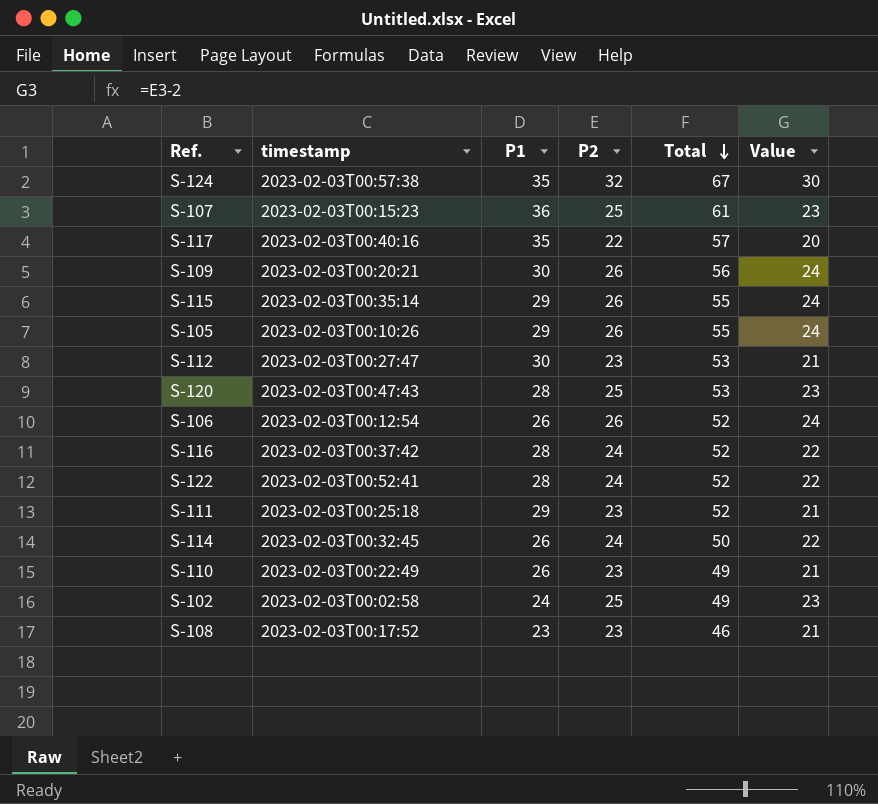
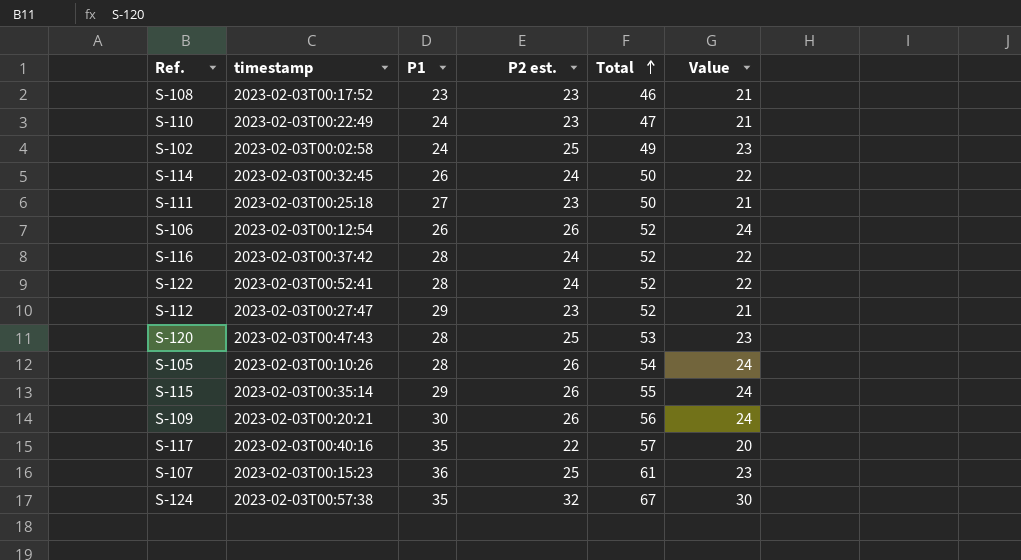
row order: Total descending -> Total ascending
column name: P2 -> P2 est.
S-110 | P1: 26 -> 24
S-110 | Total: 49 -> 47
S-111 | P1: 29 -> 27
S-111 | Total: 52 -> 50
S-112 | P1: 30 -> 29
S-112 | Total: 53 -> 52
S-105 | P1: 29 -> 28
S-105 | Total: 55 -> 54

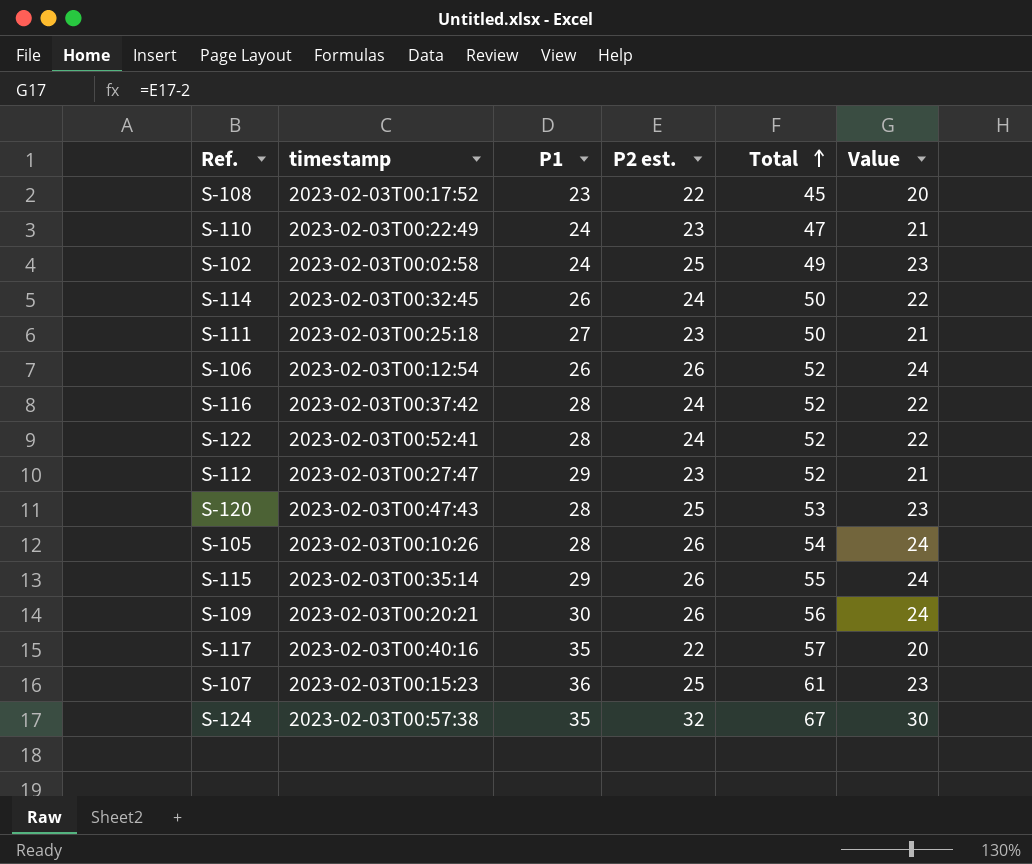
S-108 | P2 est.: 23 -> 22
S-108 | Total: 46 -> 45
S-108 | Value: 21 -> 20

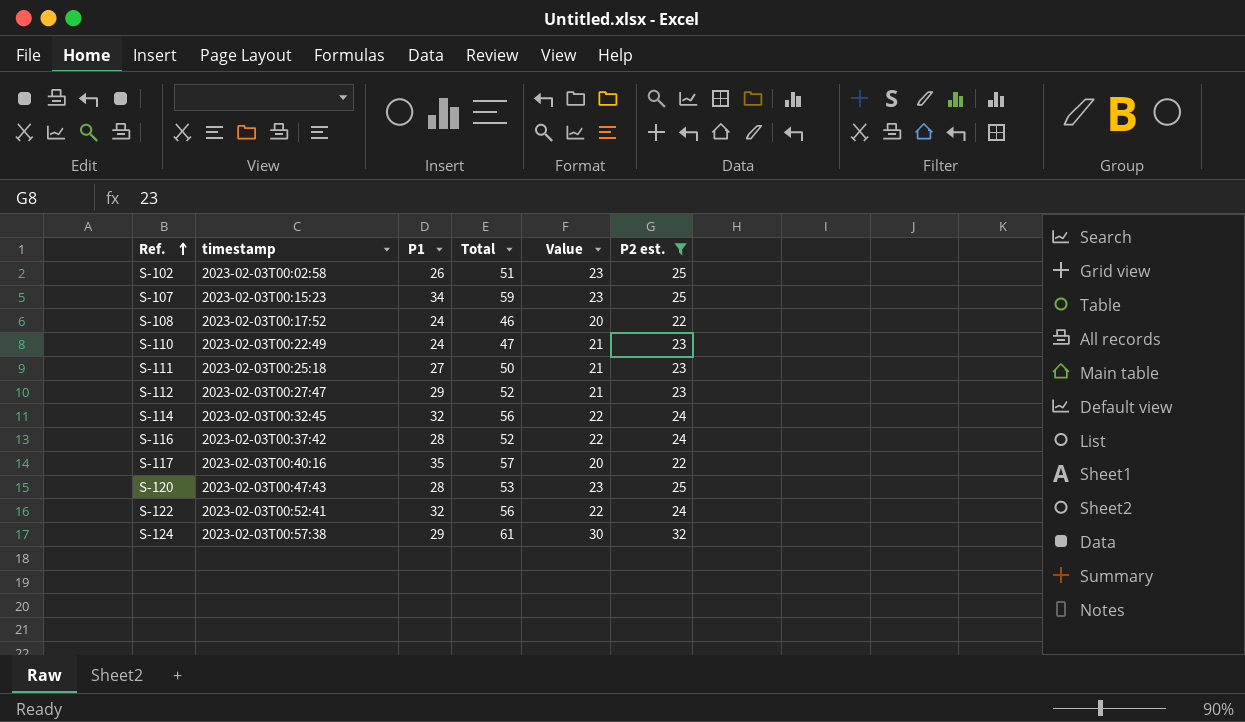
filter: none -> P2 est. != 26
row order: Total ascending -> Ref. ascending
column P2 est. | position: 4 -> 6
S-102 | P1: 24 -> 26
S-102 | Total: 49 -> 51
S-107 | P1: 36 -> 34
S-107 | Total: 61 -> 59
S-108 | P1: 23 -> 24
S-108 | Total: 45 -> 46
S-114 | P1: 26 -> 32
S-114 | Total: 50 -> 56
S-122 | P1: 28 -> 32
S-122 | Total: 52 -> 56
S-124 | P1: 35 -> 29
S-124 | Total: 67 -> 61

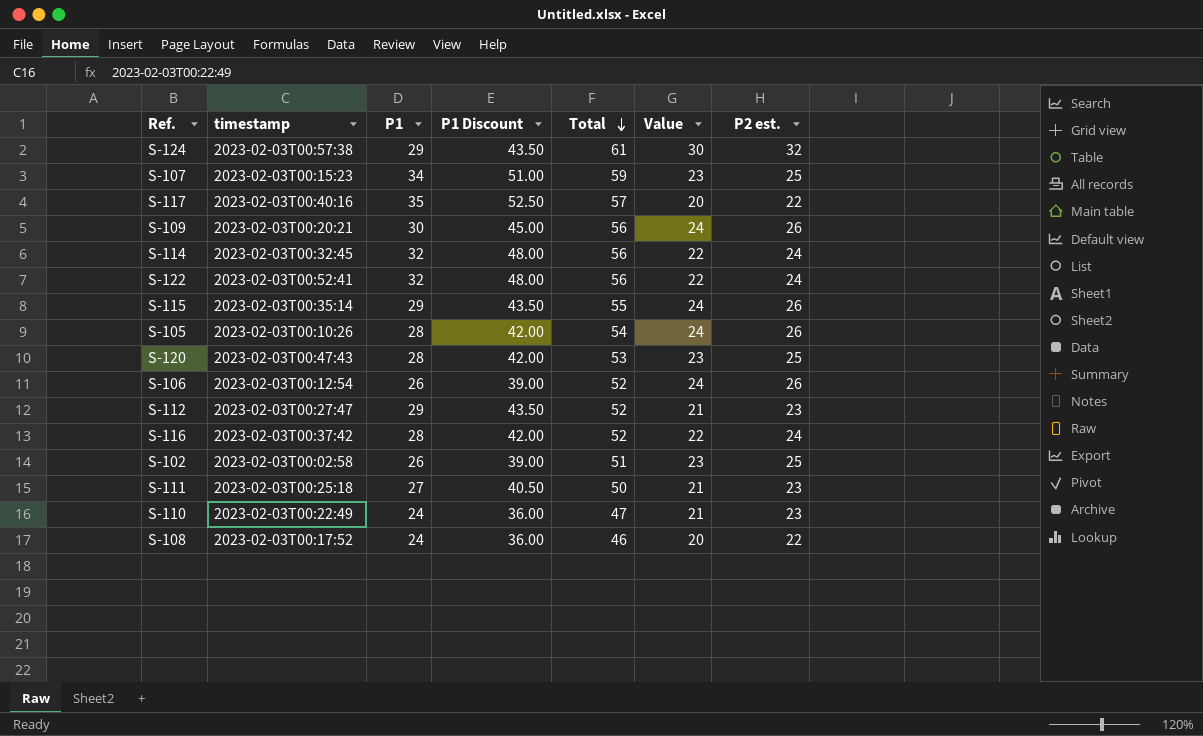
filter: P2 est. != 26 -> none
row order: Ref. ascending -> Total descending
column P1 Discount | formula: none -> [P1] * 1.5

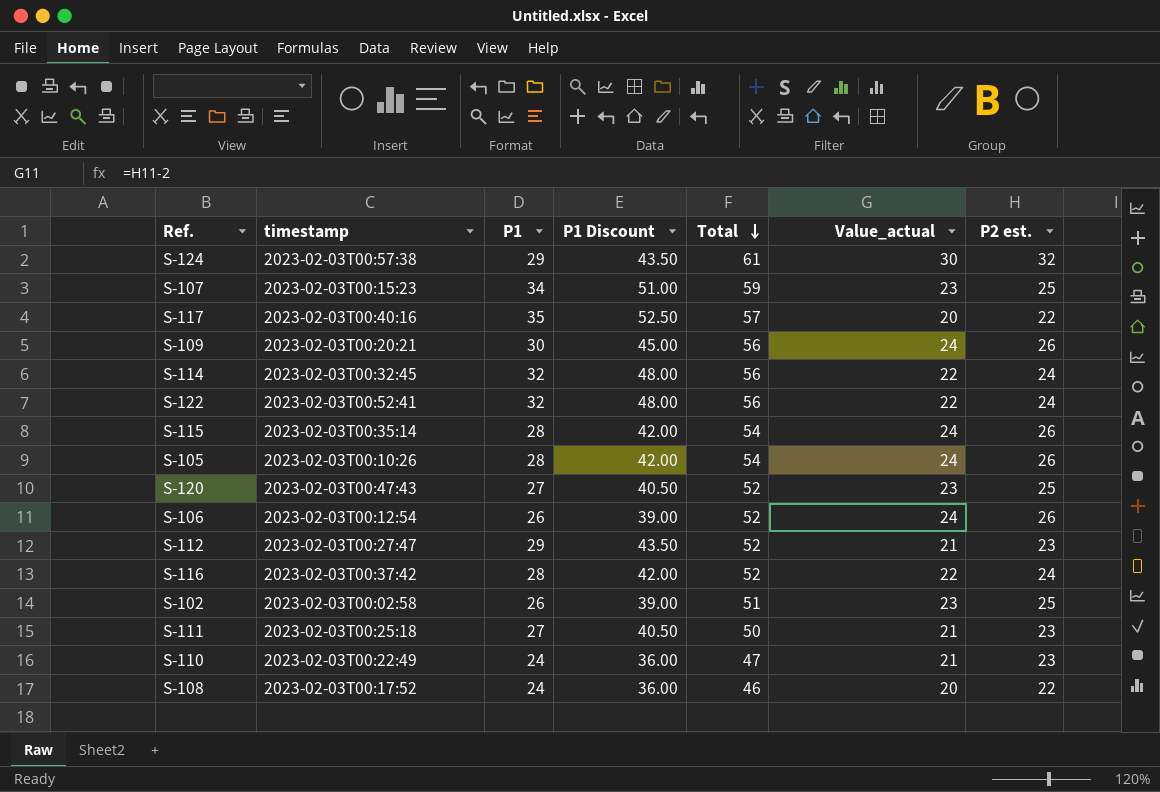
column name: Value -> Value_actual
S-115 | P1: 29 -> 28
S-115 | P1 Discount: 43.50 -> 42.00
S-115 | Total: 55 -> 54
S-120 | P1: 28 -> 27
S-120 | P1 Discount: 42.00 -> 40.50
S-120 | Total: 53 -> 52

